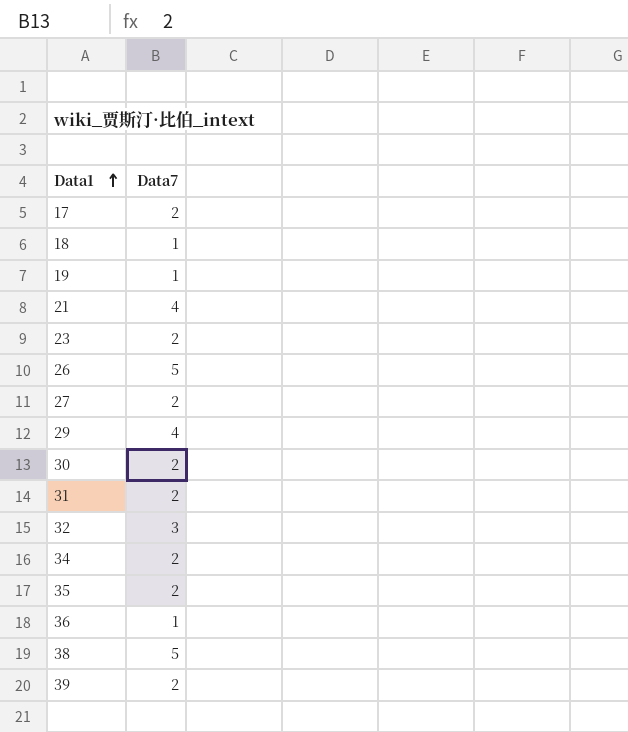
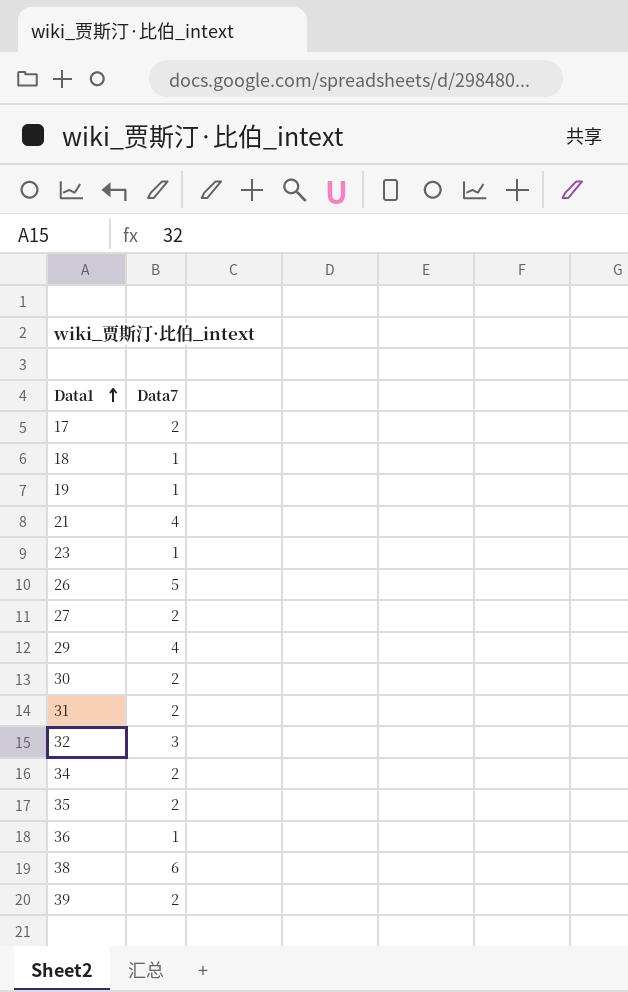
23 | Data7: 2 -> 1
38 | Data7: 5 -> 6

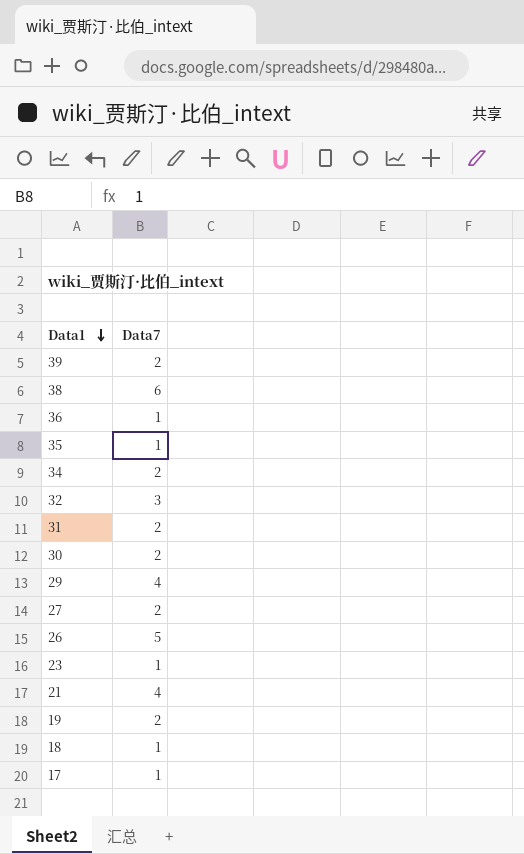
row order: Data1 ascending -> Data1 descending
35 | Data7: 2 -> 1
19 | Data7: 1 -> 2
17 | Data7: 2 -> 1

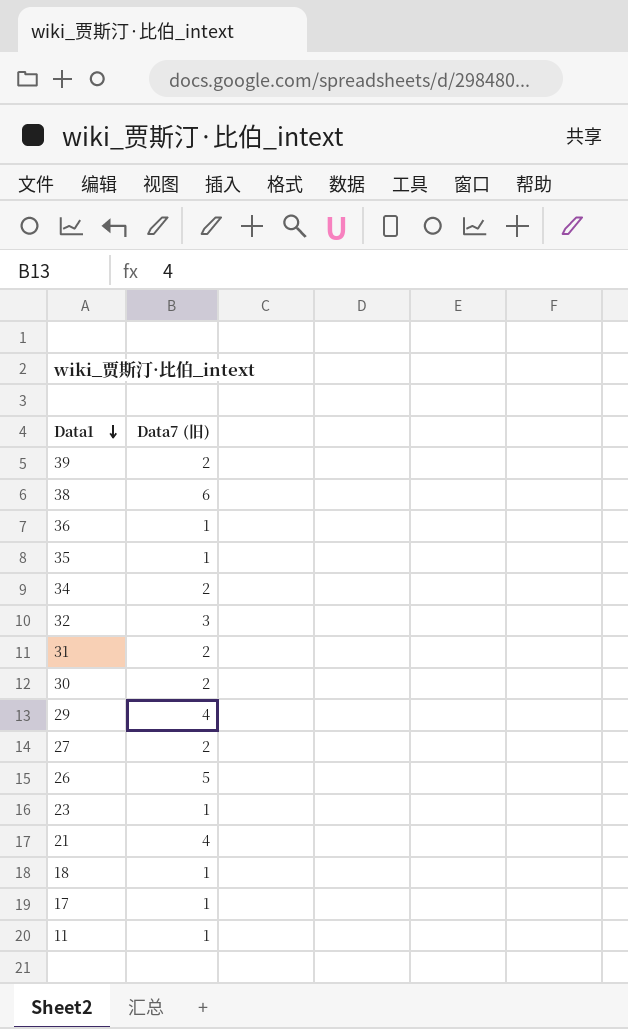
column name: Data7 -> Data7 (旧)
row 19: 2 -> none
row 11: none -> 1

